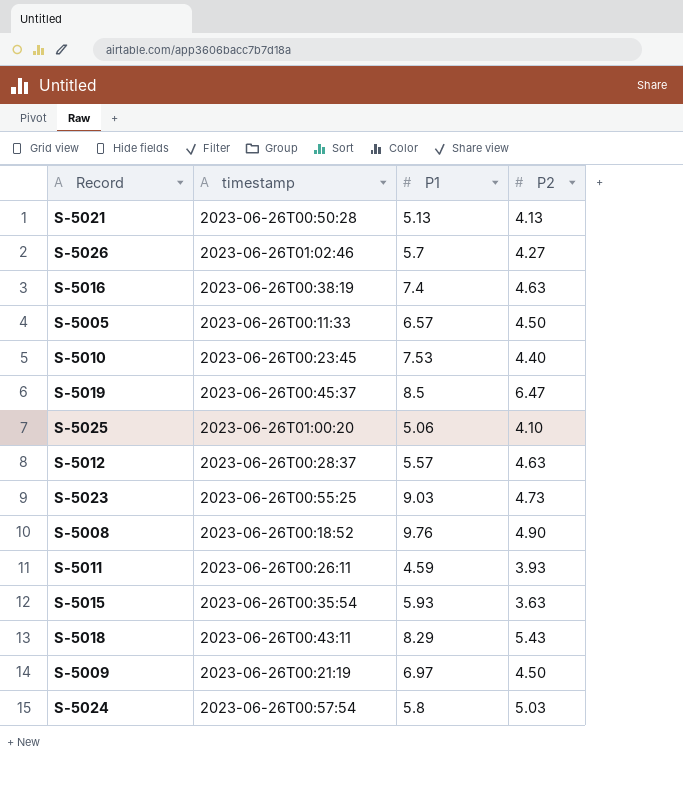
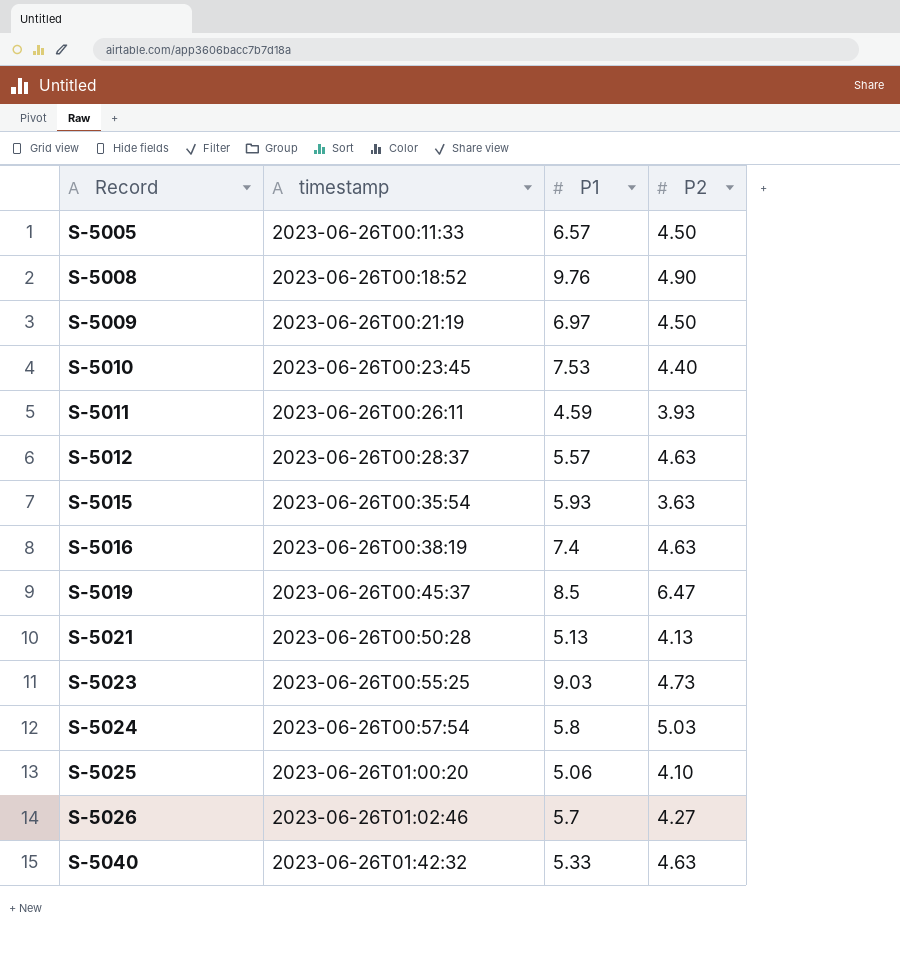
row order: none -> Record ascending
row S-5018: 2023-06-26T00:43:11 | 8.29 | 5.43 -> none
row S-5040: none -> 2023-06-26T01:42:32 | 5.33 | 4.63

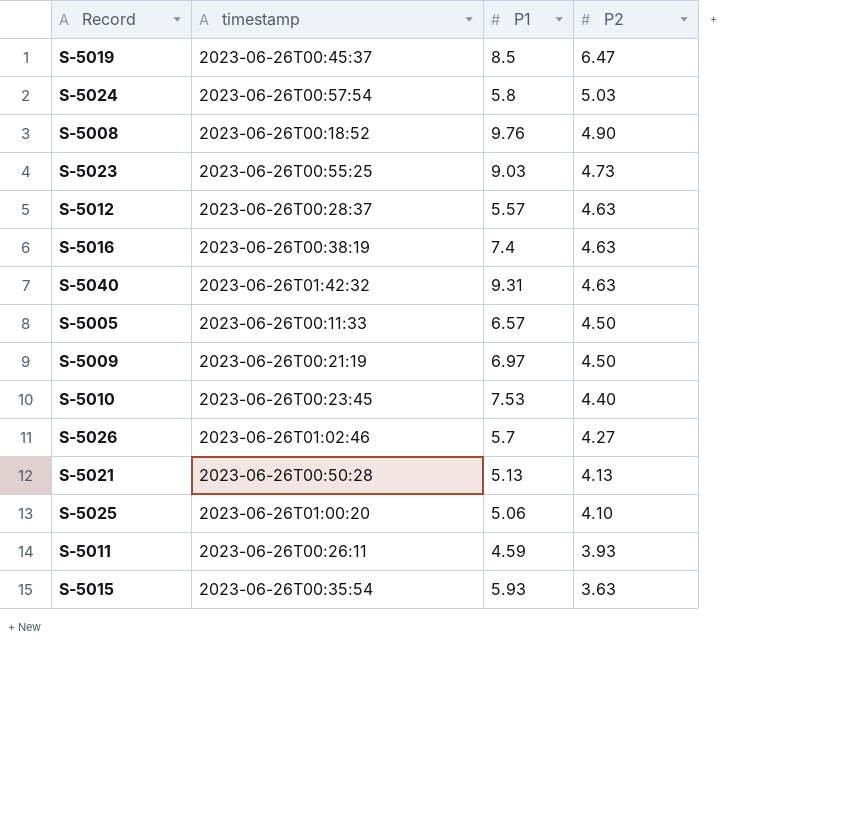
row order: Record ascending -> P2 descending
S-5040 | P1: 5.33 -> 9.31

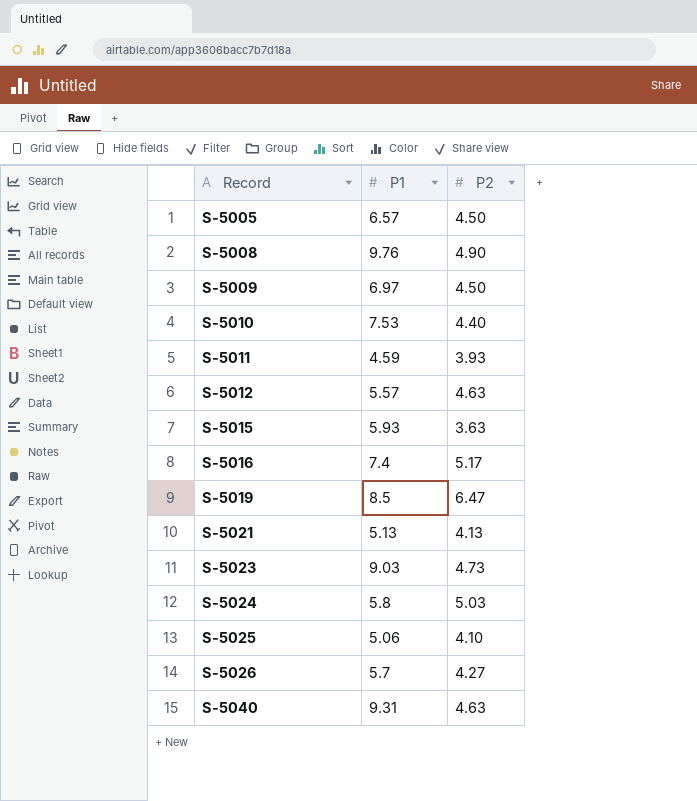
row order: P2 descending -> Record ascending
column timestamp | position: 2 -> none
S-5016 | P2: 4.63 -> 5.17

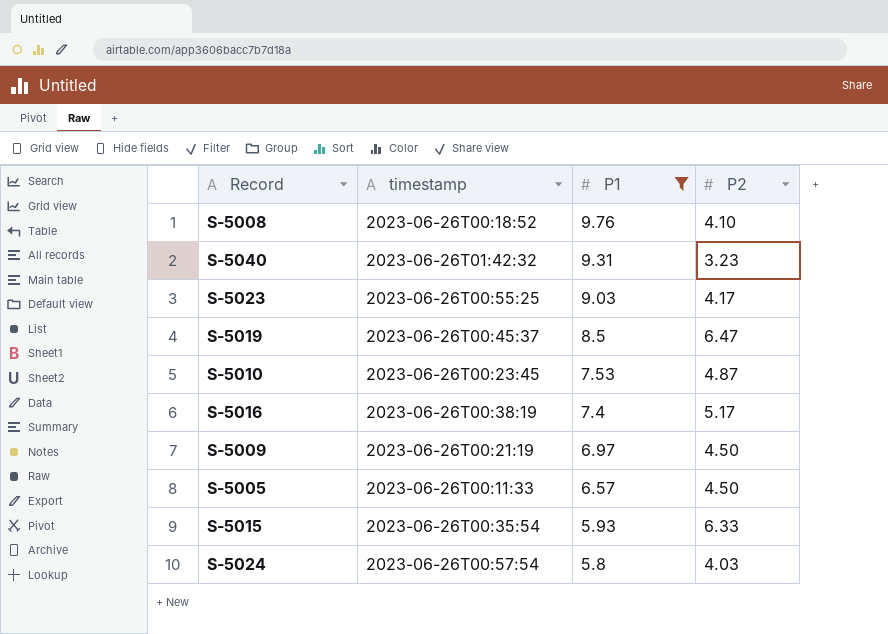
filter: none -> P1 >= 5.8
row order: Record ascending -> P1 descending
column timestamp | position: none -> 2
S-5008 | P2: 4.90 -> 4.10
S-5040 | P2: 4.63 -> 3.23
S-5023 | P2: 4.73 -> 4.17
S-5010 | P2: 4.40 -> 4.87
S-5015 | P2: 3.63 -> 6.33
S-5024 | P2: 5.03 -> 4.03

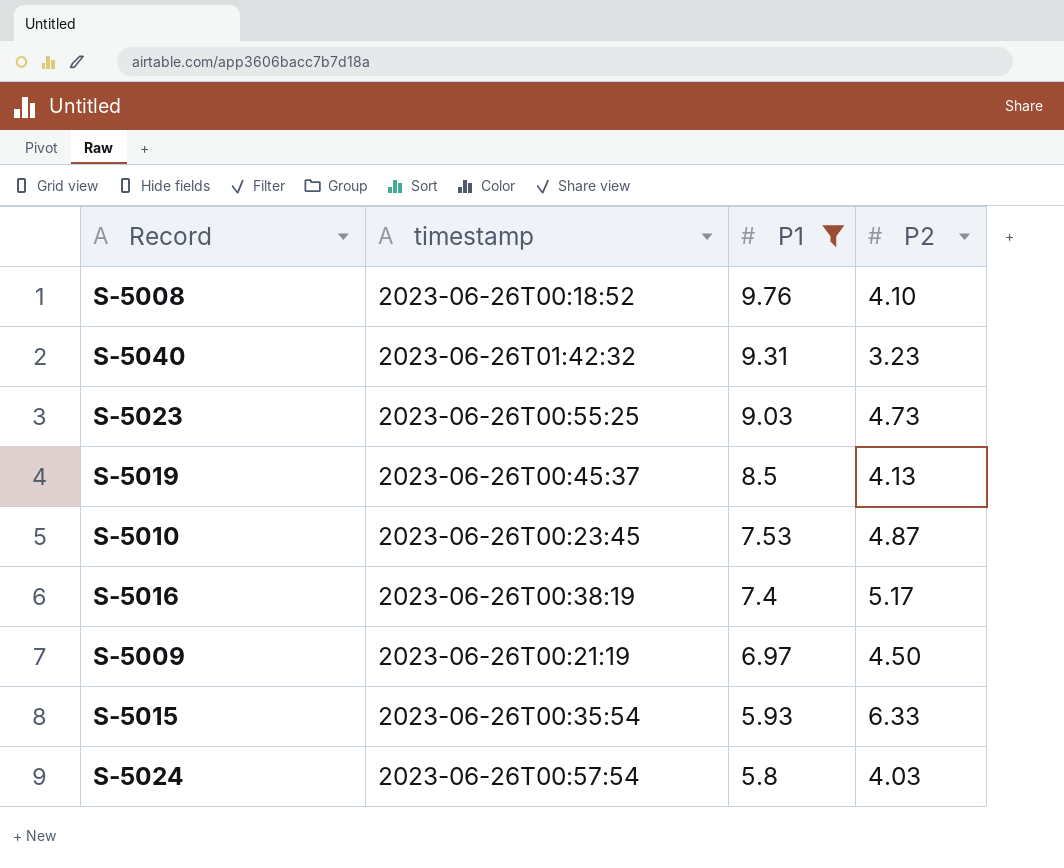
row S-5005: 2023-06-26T00:11:33 | 6.57 | 4.50 -> none
S-5023 | P2: 4.17 -> 4.73
S-5019 | P2: 6.47 -> 4.13

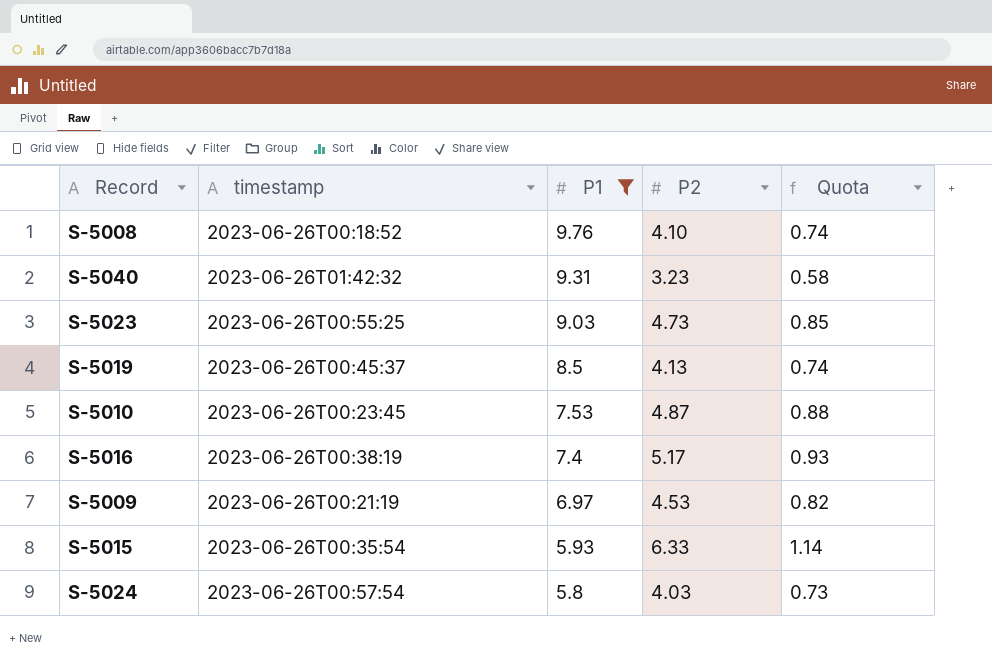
column Quota | formula: none -> [P2] * 0.18
S-5009 | P2: 4.50 -> 4.53

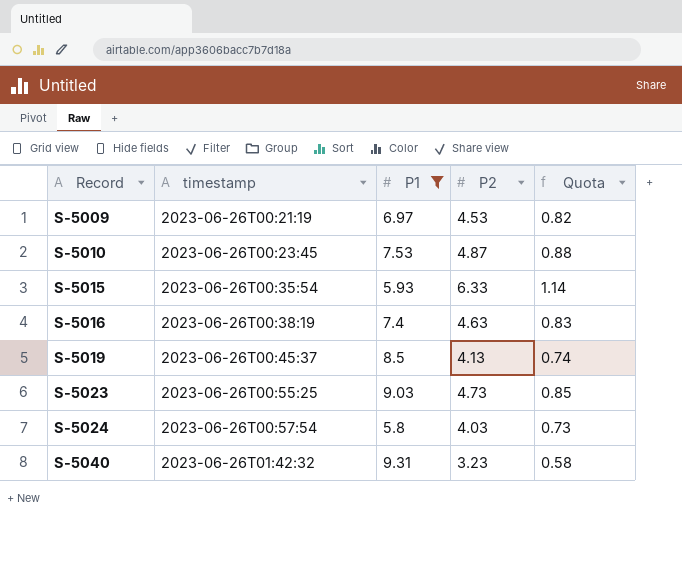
row order: P1 descending -> Record ascending
row S-5008: 2023-06-26T00:18:52 | 9.76 | 4.10 | 0.74 -> none
S-5016 | P2: 5.17 -> 4.63
S-5016 | Quota: 0.93 -> 0.83

